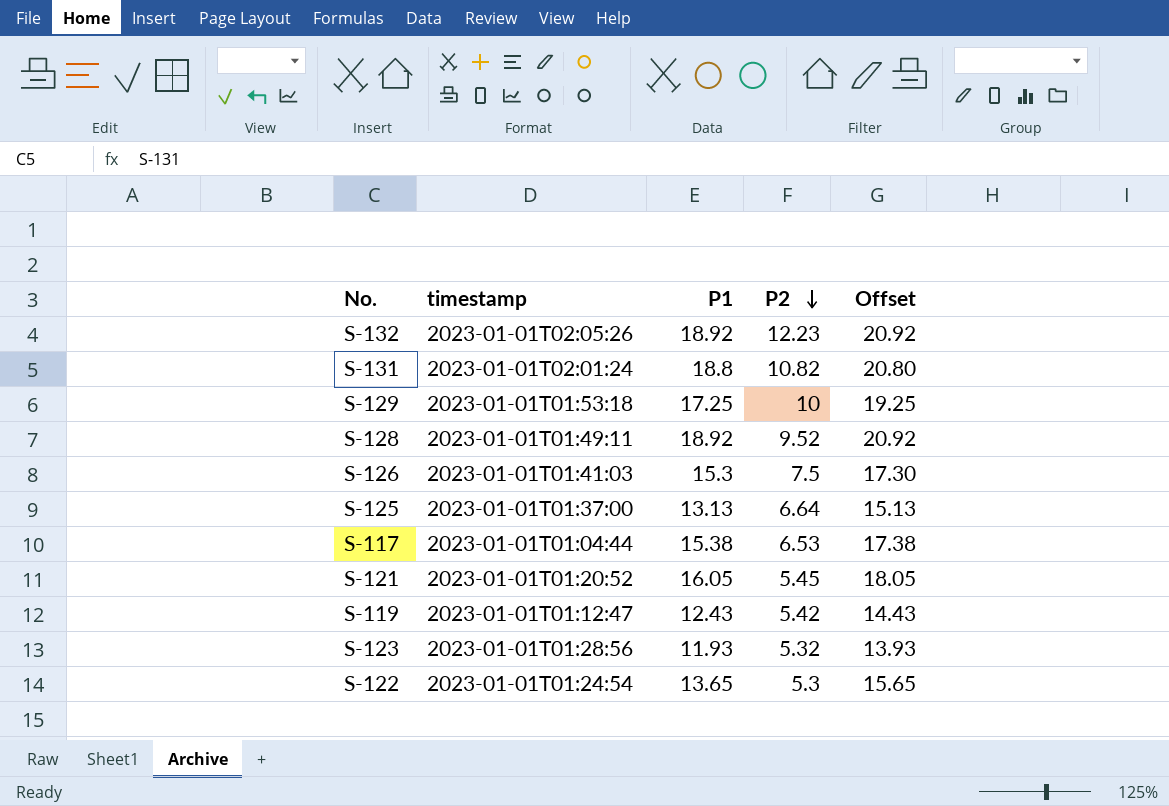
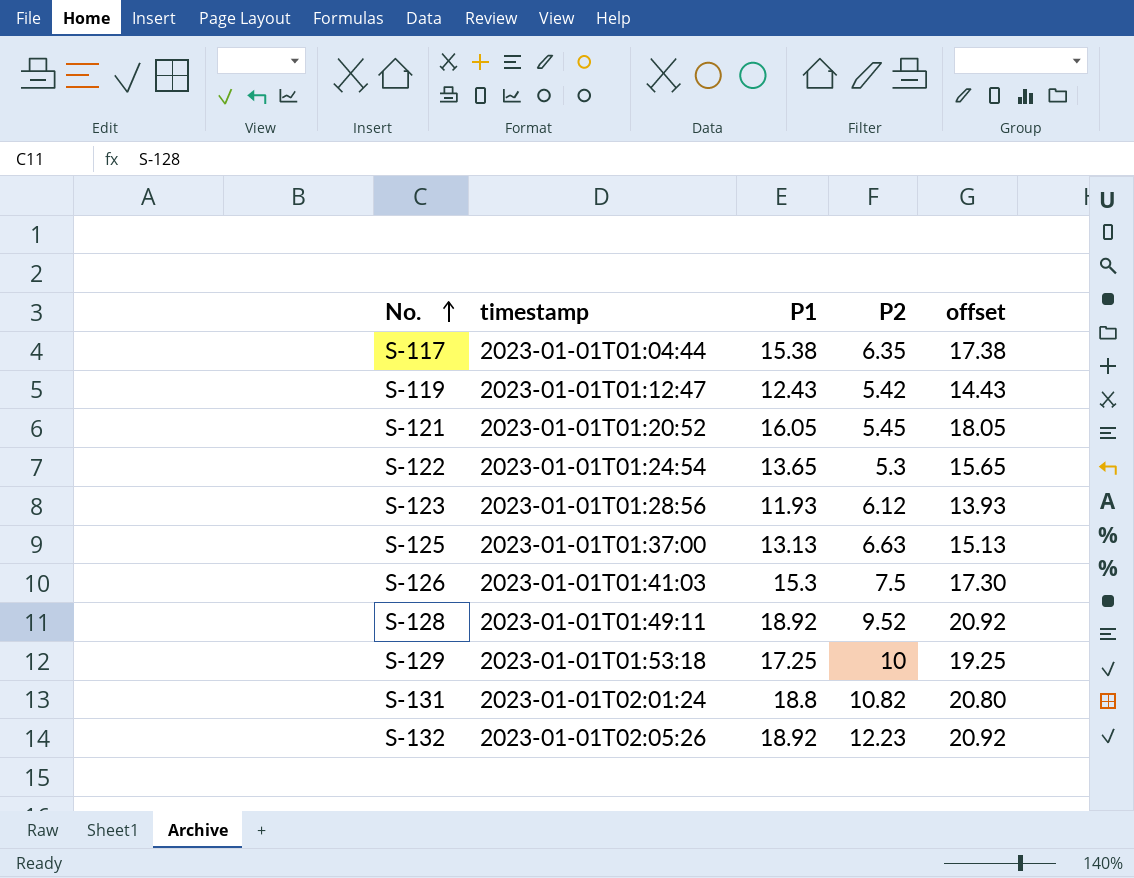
row order: P2 descending -> No. ascending
column name: Offset -> offset
S-117 | P2: 6.53 -> 6.35
S-123 | P2: 5.32 -> 6.12
S-125 | P2: 6.64 -> 6.63

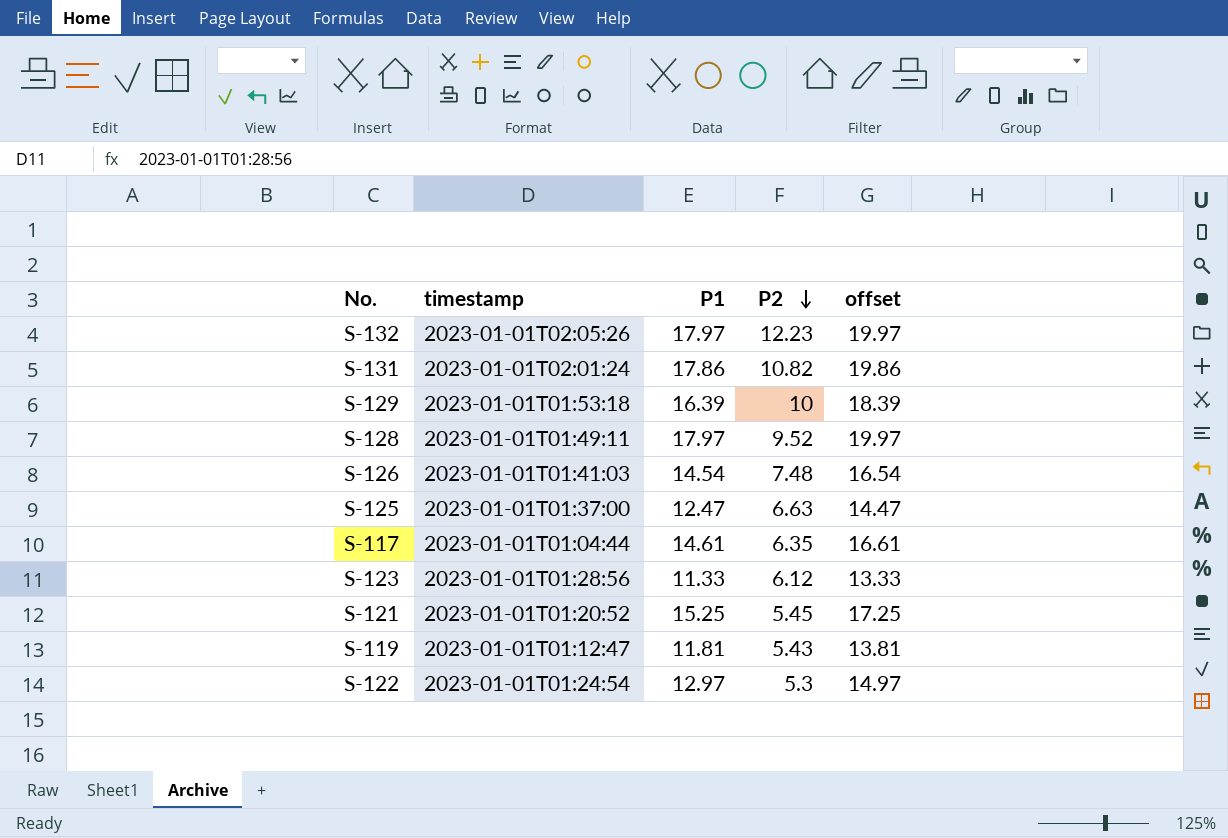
row order: No. ascending -> P2 descending
S-132 | P1: 18.92 -> 17.97
S-132 | offset: 20.92 -> 19.97
S-131 | P1: 18.8 -> 17.86
S-131 | offset: 20.80 -> 19.86
S-129 | P1: 17.25 -> 16.39
S-129 | offset: 19.25 -> 18.39
S-128 | P1: 18.92 -> 17.97
S-128 | offset: 20.92 -> 19.97
S-126 | P1: 15.3 -> 14.54
S-126 | P2: 7.5 -> 7.48
S-126 | offset: 17.30 -> 16.54
S-125 | P1: 13.13 -> 12.47
S-125 | offset: 15.13 -> 14.47
S-117 | P1: 15.38 -> 14.61
S-117 | offset: 17.38 -> 16.61
S-123 | P1: 11.93 -> 11.33
S-123 | offset: 13.93 -> 13.33
S-121 | P1: 16.05 -> 15.25
S-121 | offset: 18.05 -> 17.25
S-119 | P1: 12.43 -> 11.81
S-119 | P2: 5.42 -> 5.43
S-119 | offset: 14.43 -> 13.81
S-122 | P1: 13.65 -> 12.97
S-122 | offset: 15.65 -> 14.97

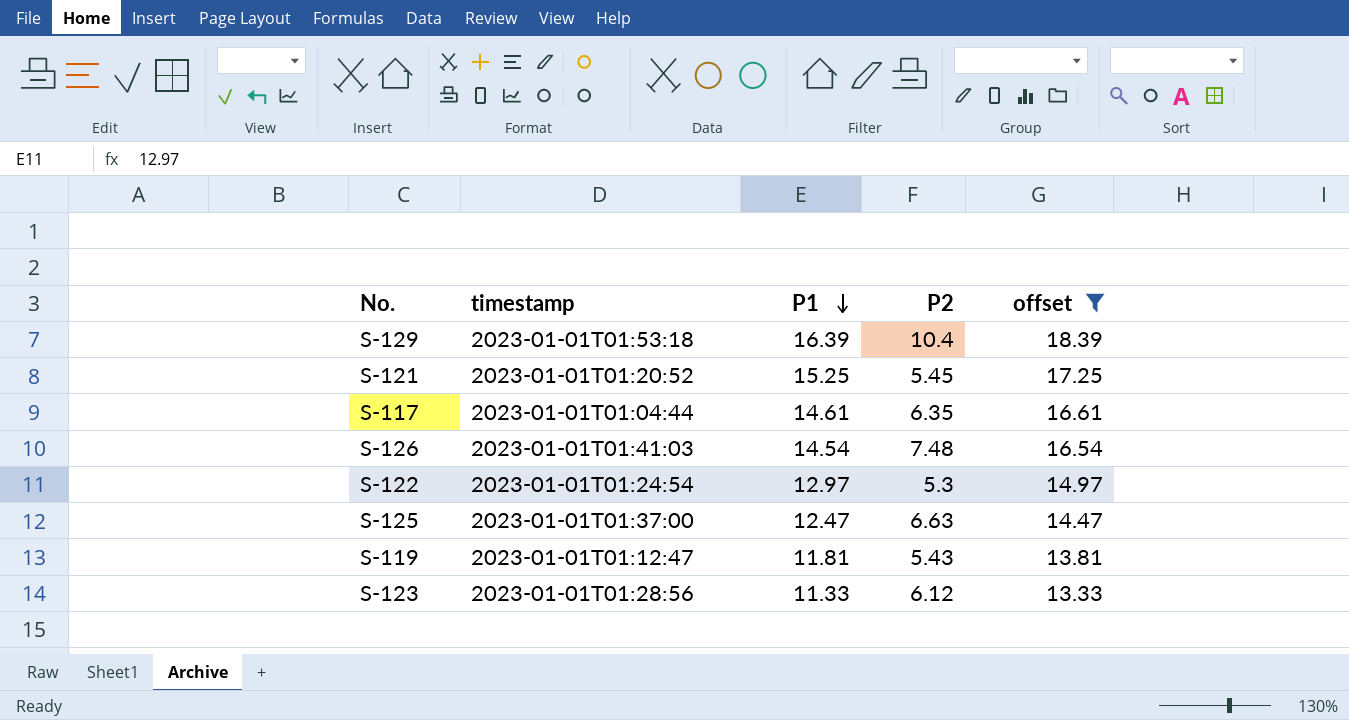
filter: none -> offset <= 18.39
row order: P2 descending -> P1 descending
S-129 | P2: 10 -> 10.4

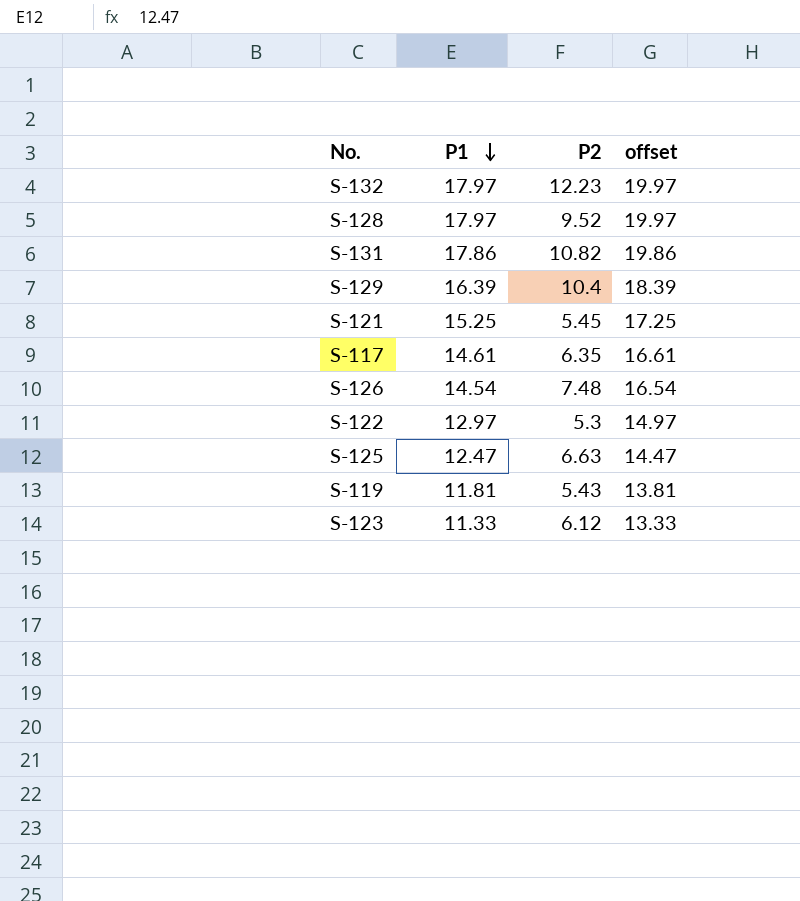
filter: offset <= 18.39 -> none
column timestamp | position: 2 -> none

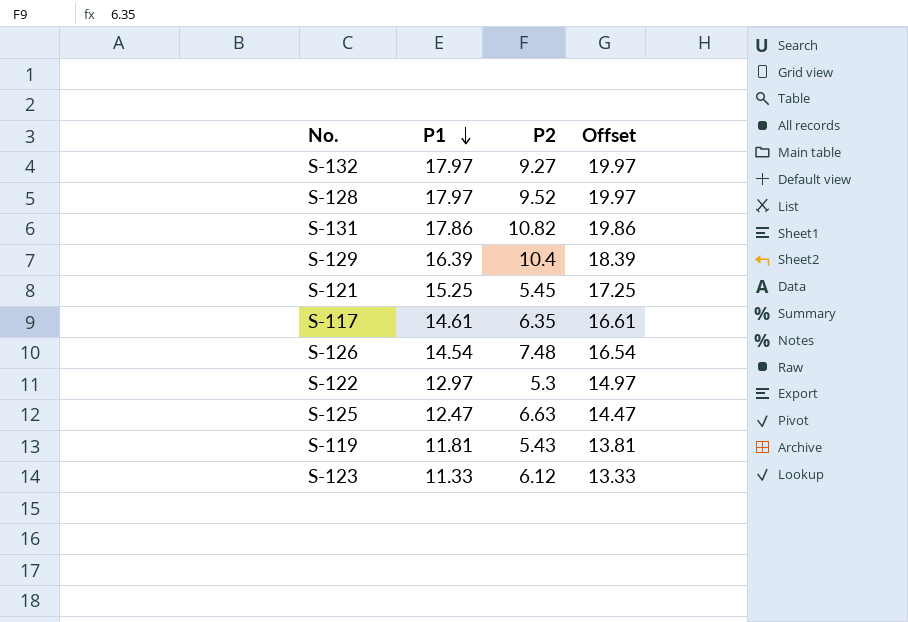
column name: offset -> Offset
S-132 | P2: 12.23 -> 9.27

